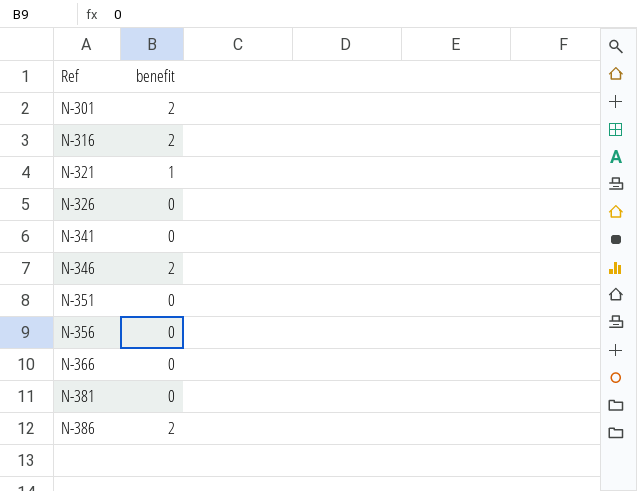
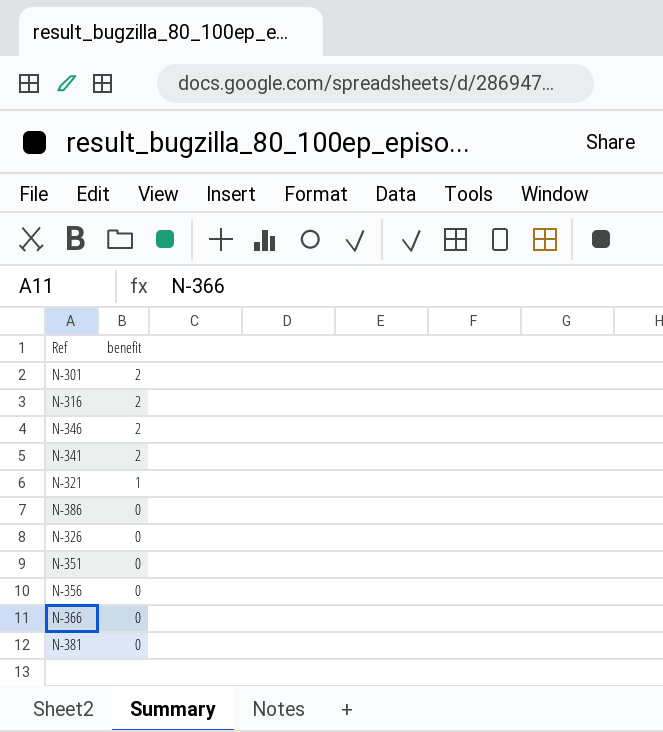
row order: Ref ascending -> benefit descending
N-341 | benefit: 0 -> 2
N-386 | benefit: 2 -> 0

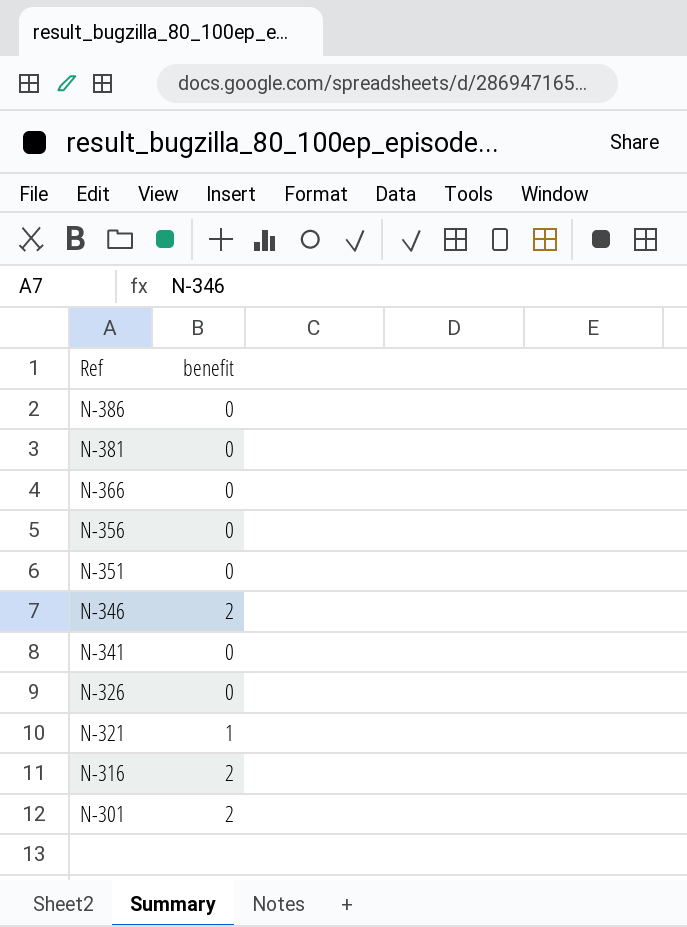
row order: benefit descending -> Ref descending
N-341 | benefit: 2 -> 0

